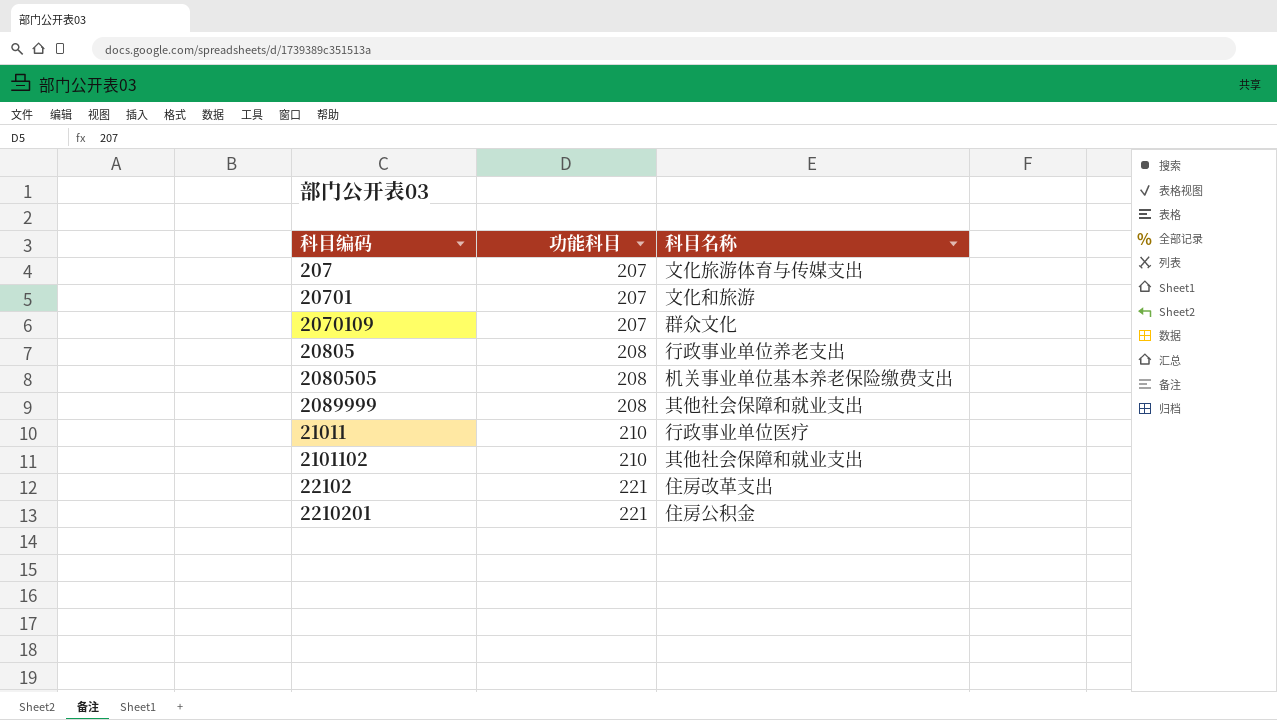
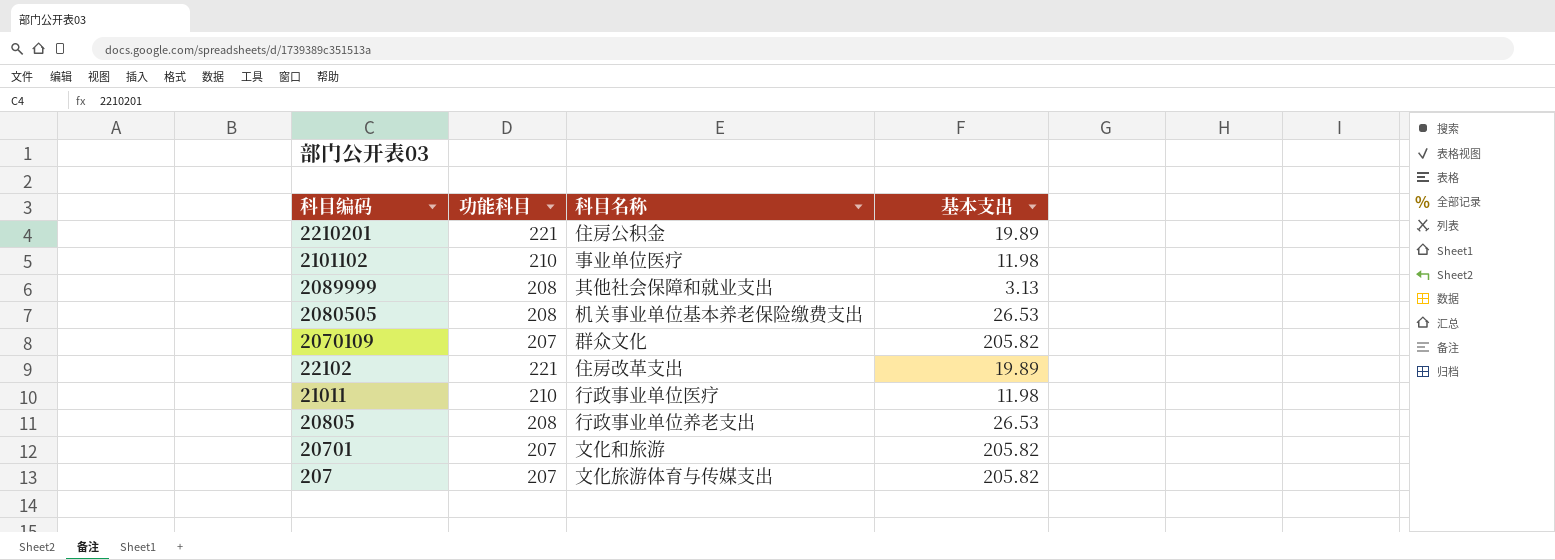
row order: 功能科目 ascending -> 科目编码 descending
column 基本支出 | position: none -> 4
2101102 | 科目名称: 其他社会保障和就业支出 -> 事业单位医疗

